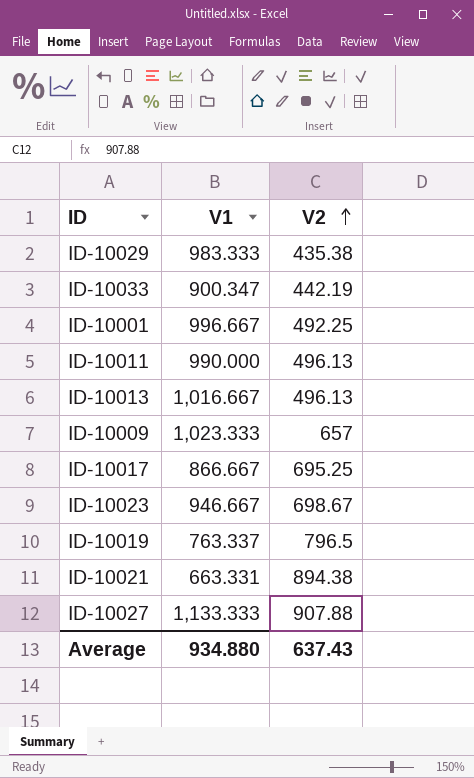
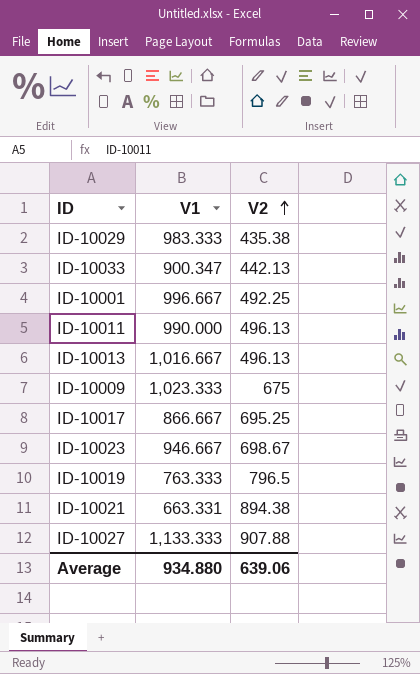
ID-10033 | V2: 442.19 -> 442.13
ID-10009 | V2: 657 -> 675
ID-10019 | V1: 763.337 -> 763.333
Average | V2: 637.43 -> 639.06

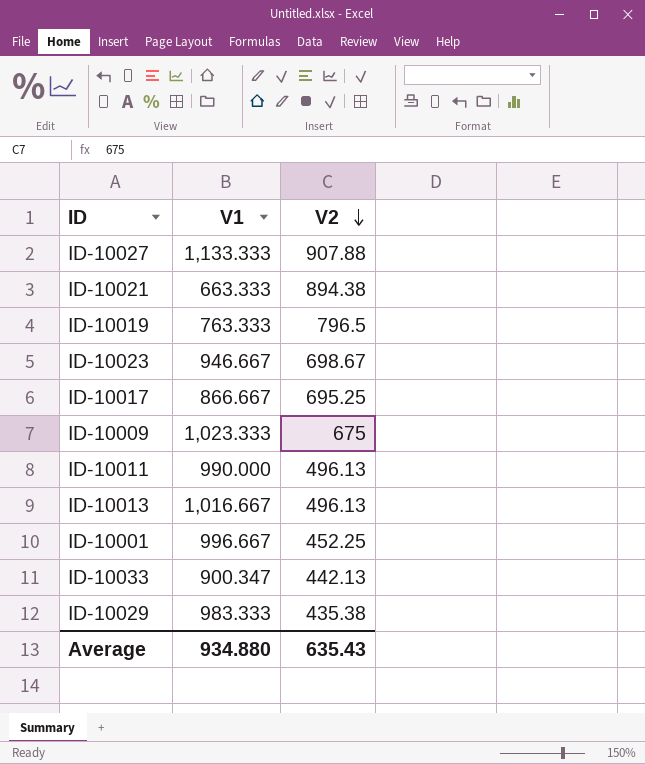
row order: V2 ascending -> V2 descending
ID-10021 | V1: 663.331 -> 663.333
ID-10001 | V2: 492.25 -> 452.25
Average | V2: 639.06 -> 635.43

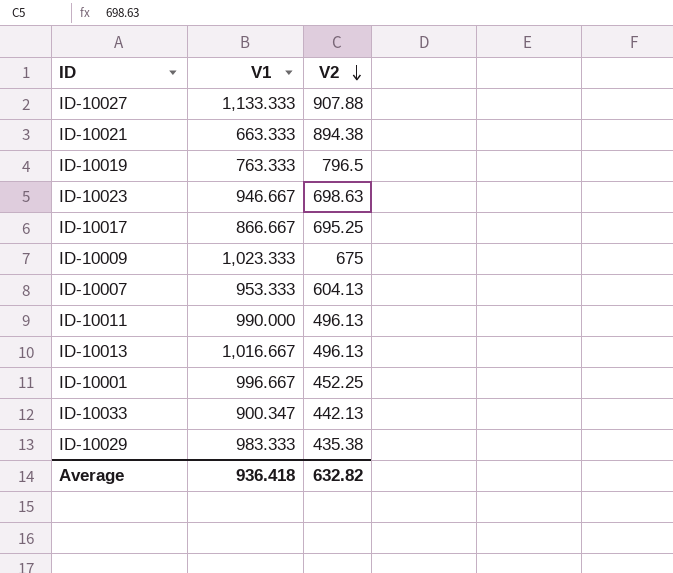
ID-10023 | V2: 698.67 -> 698.63
row ID-10007: none -> 953.333 | 604.13
Average | V1: 934.880 -> 936.418
Average | V2: 635.43 -> 632.82

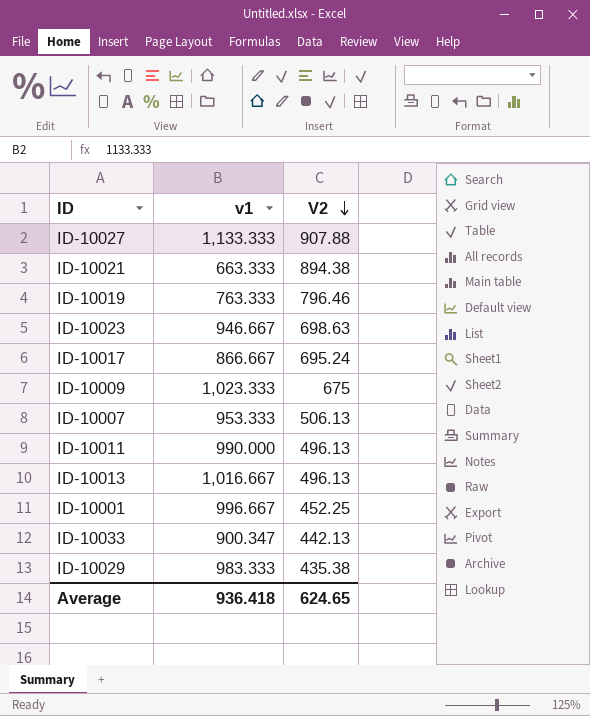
column name: V1 -> v1
ID-10019 | V2: 796.5 -> 796.46
ID-10017 | V2: 695.25 -> 695.24
ID-10007 | V2: 604.13 -> 506.13
Average | V2: 632.82 -> 624.65

